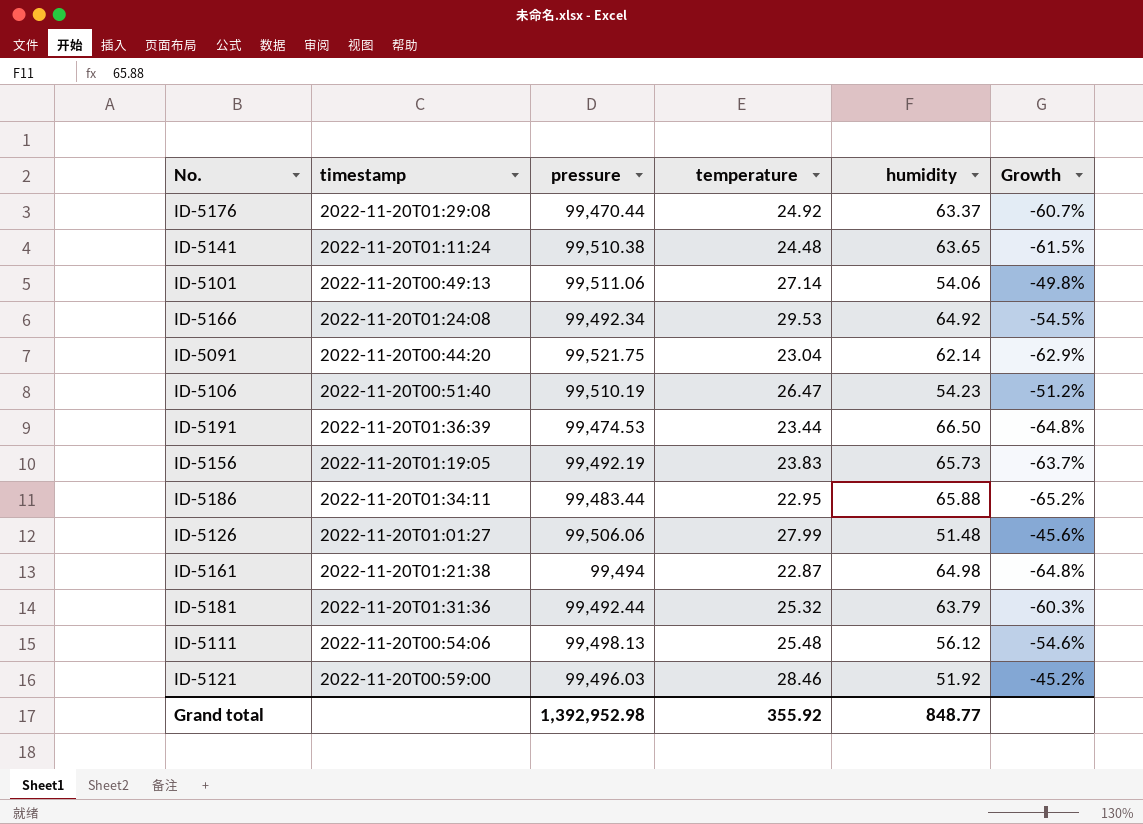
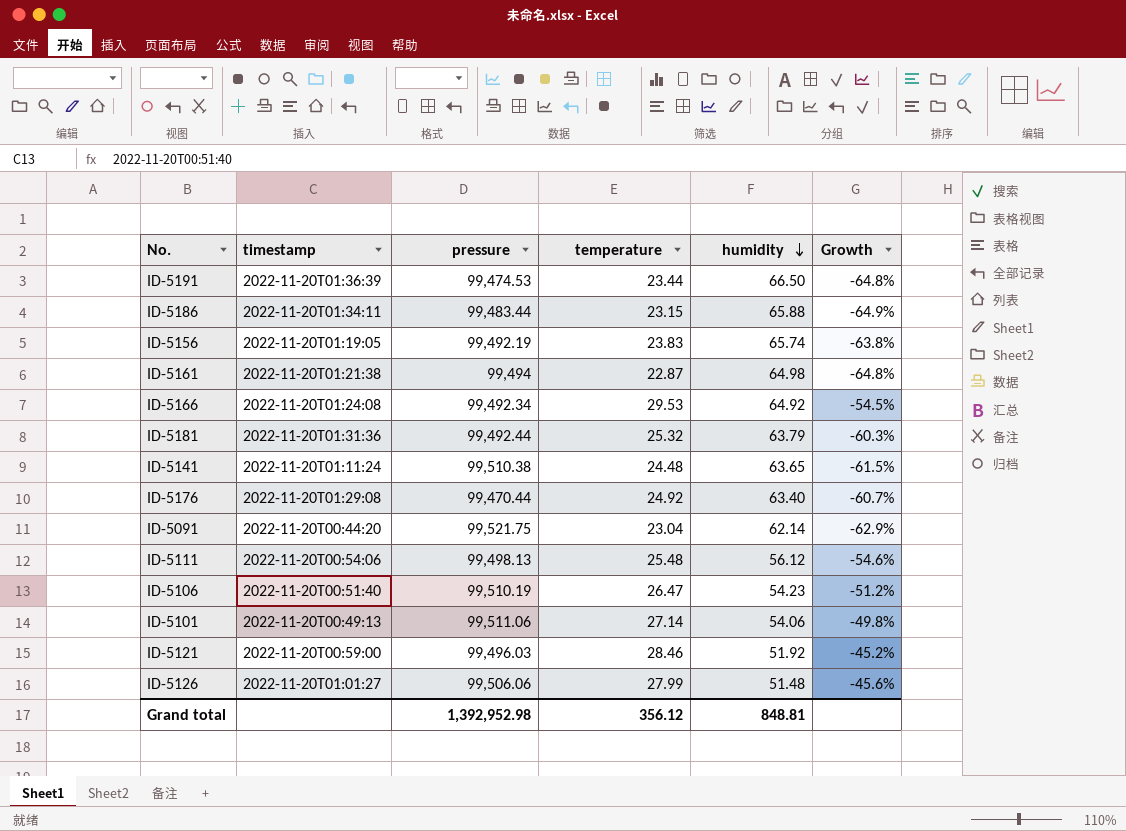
row order: none -> humidity descending
ID-5186 | temperature: 22.95 -> 23.15
ID-5186 | Growth: -65.2% -> -64.9%
ID-5156 | humidity: 65.73 -> 65.74
ID-5156 | Growth: -63.7% -> -63.8%
ID-5176 | humidity: 63.37 -> 63.40
Grand total | temperature: 355.92 -> 356.12
Grand total | humidity: 848.77 -> 848.81

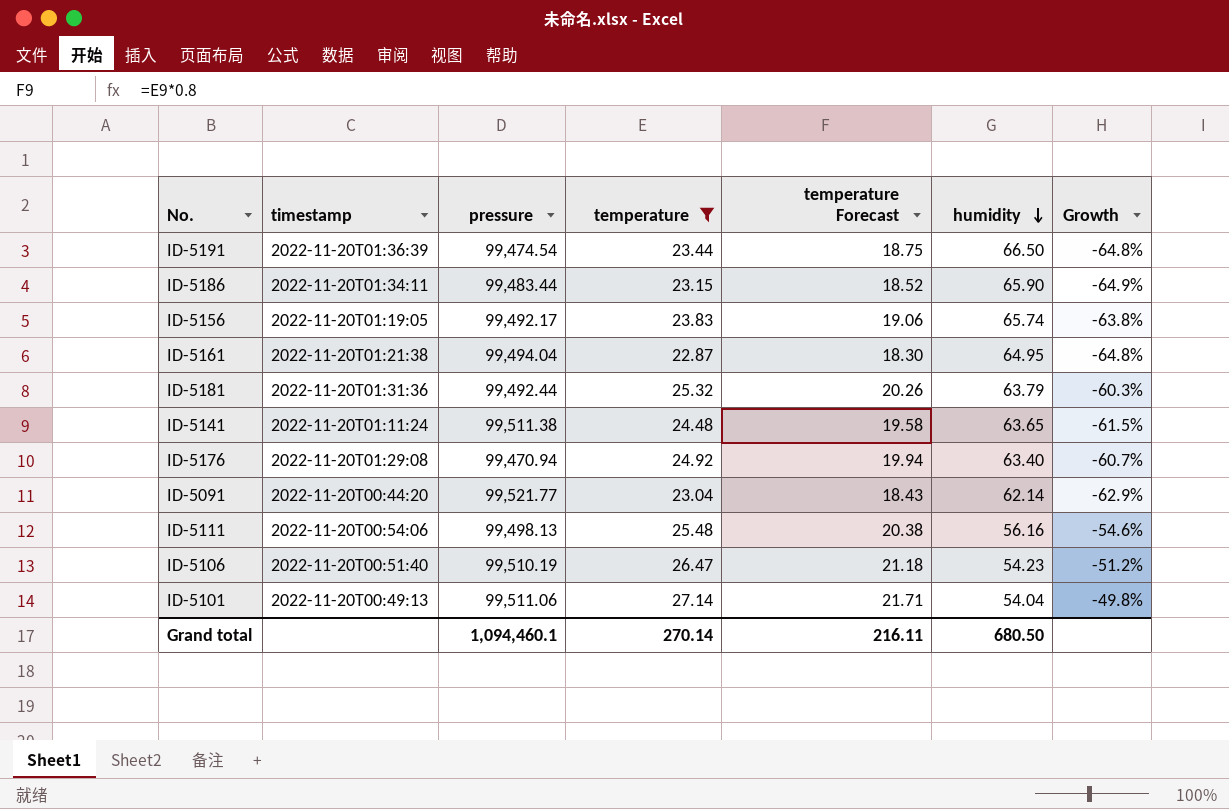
filter: none -> temperature <= 27.14
column temperature Forecast | formula: none -> [temperature] * 0.8
ID-5191 | pressure: 99,474.53 -> 99,474.54
ID-5186 | humidity: 65.88 -> 65.90
ID-5156 | pressure: 99,492.19 -> 99,492.17
ID-5161 | pressure: 99,494 -> 99,494.04
ID-5161 | humidity: 64.98 -> 64.95
ID-5141 | pressure: 99,510.38 -> 99,511.38
ID-5176 | pressure: 99,470.44 -> 99,470.94
ID-5091 | pressure: 99,521.75 -> 99,521.77
ID-5111 | humidity: 56.12 -> 56.16
ID-5101 | humidity: 54.06 -> 54.04
Grand total | pressure: 1,392,952.98 -> 1,094,460.1
Grand total | temperature: 356.12 -> 270.14
Grand total | humidity: 848.81 -> 680.50

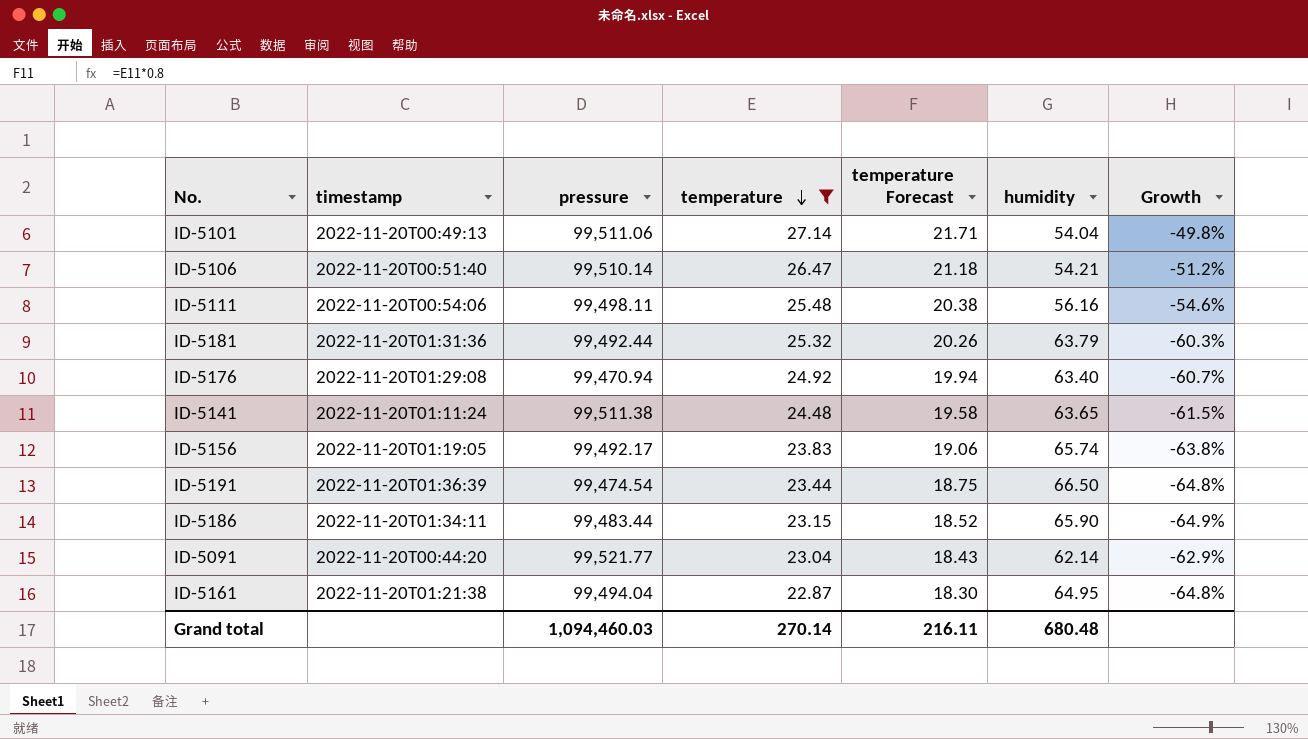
row order: humidity descending -> temperature descending
ID-5106 | pressure: 99,510.19 -> 99,510.14
ID-5106 | humidity: 54.23 -> 54.21
ID-5111 | pressure: 99,498.13 -> 99,498.11
Grand total | pressure: 1,094,460.1 -> 1,094,460.03
Grand total | humidity: 680.50 -> 680.48

